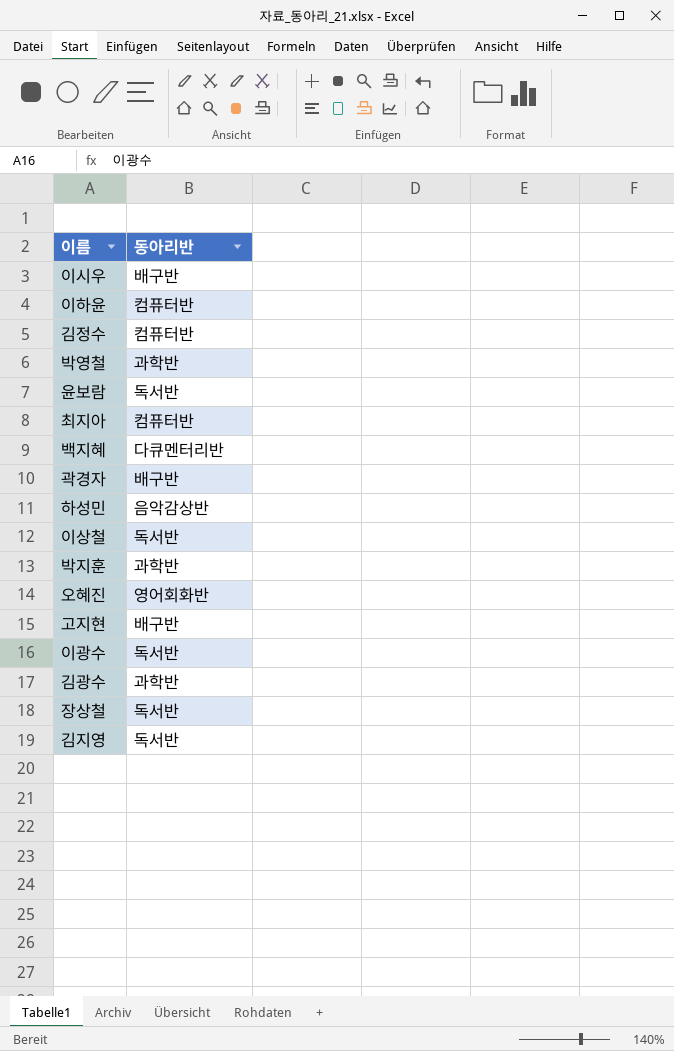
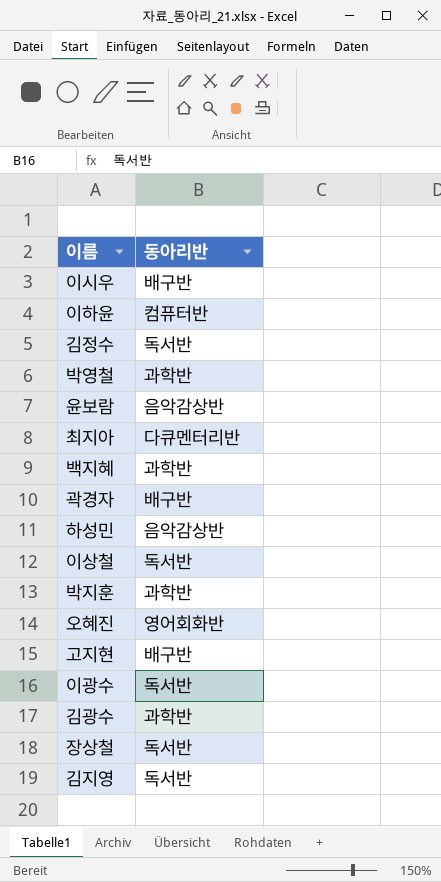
김정수 | 동아리반: 컴퓨터반 -> 독서반
윤보람 | 동아리반: 독서반 -> 음악감상반
최지아 | 동아리반: 컴퓨터반 -> 다큐멘터리반
백지혜 | 동아리반: 다큐멘터리반 -> 과학반

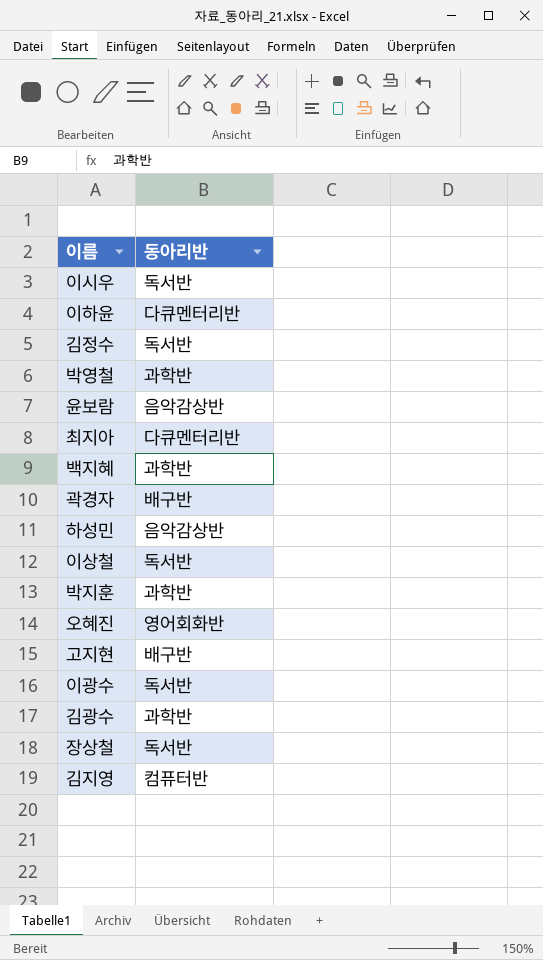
이시우 | 동아리반: 배구반 -> 독서반
이하윤 | 동아리반: 컴퓨터반 -> 다큐멘터리반
김지영 | 동아리반: 독서반 -> 컴퓨터반

